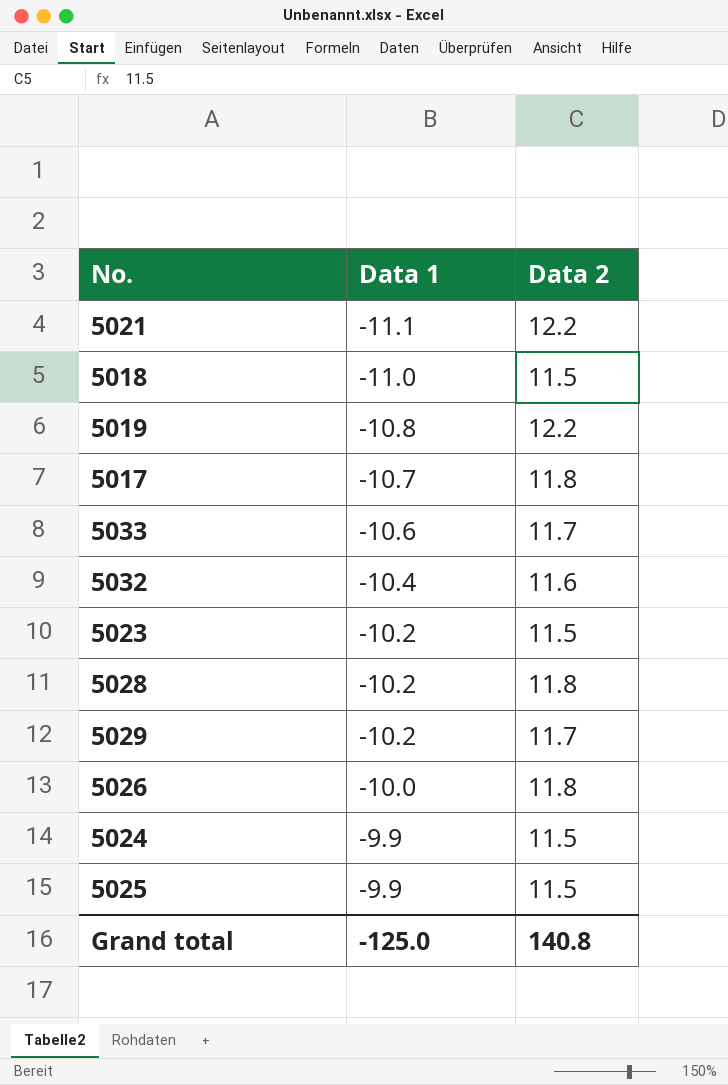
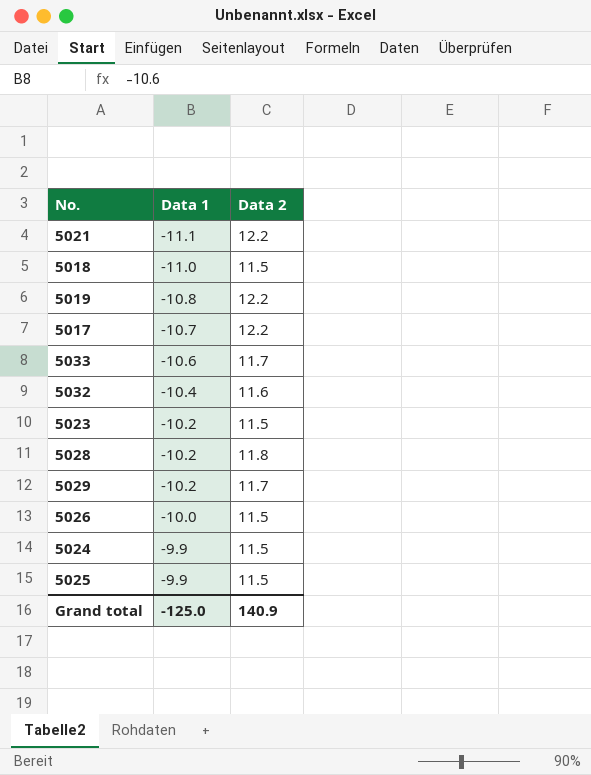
5017 | Data 2: 11.8 -> 12.2
5026 | Data 2: 11.8 -> 11.5
Grand total | Data 2: 140.8 -> 140.9

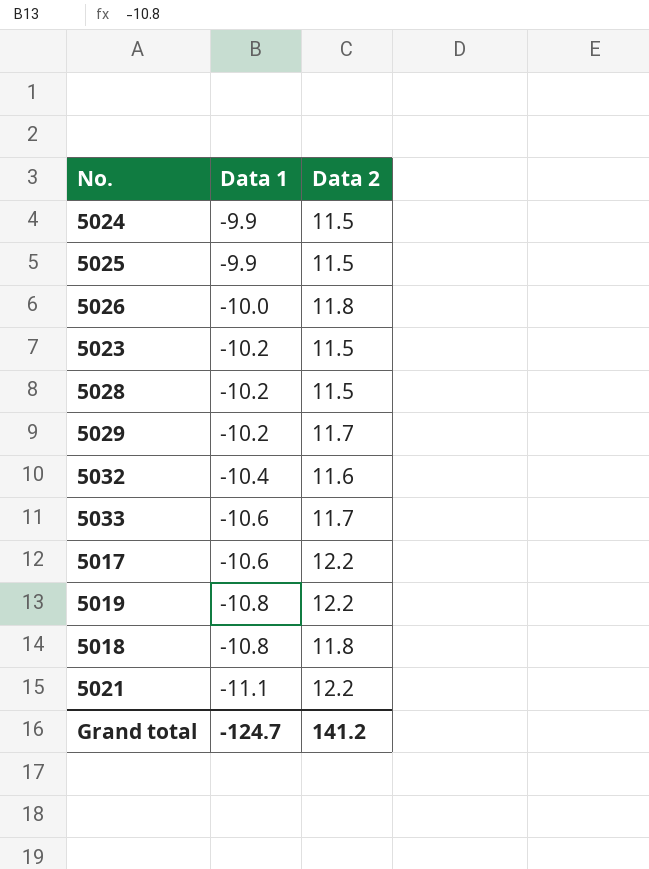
row order: Data 1 ascending -> Data 1 descending
5026 | Data 2: 11.5 -> 11.8
5028 | Data 2: 11.8 -> 11.5
5017 | Data 1: -10.7 -> -10.6
5018 | Data 1: -11.0 -> -10.8
5018 | Data 2: 11.5 -> 11.8
Grand total | Data 1: -125.0 -> -124.7
Grand total | Data 2: 140.9 -> 141.2

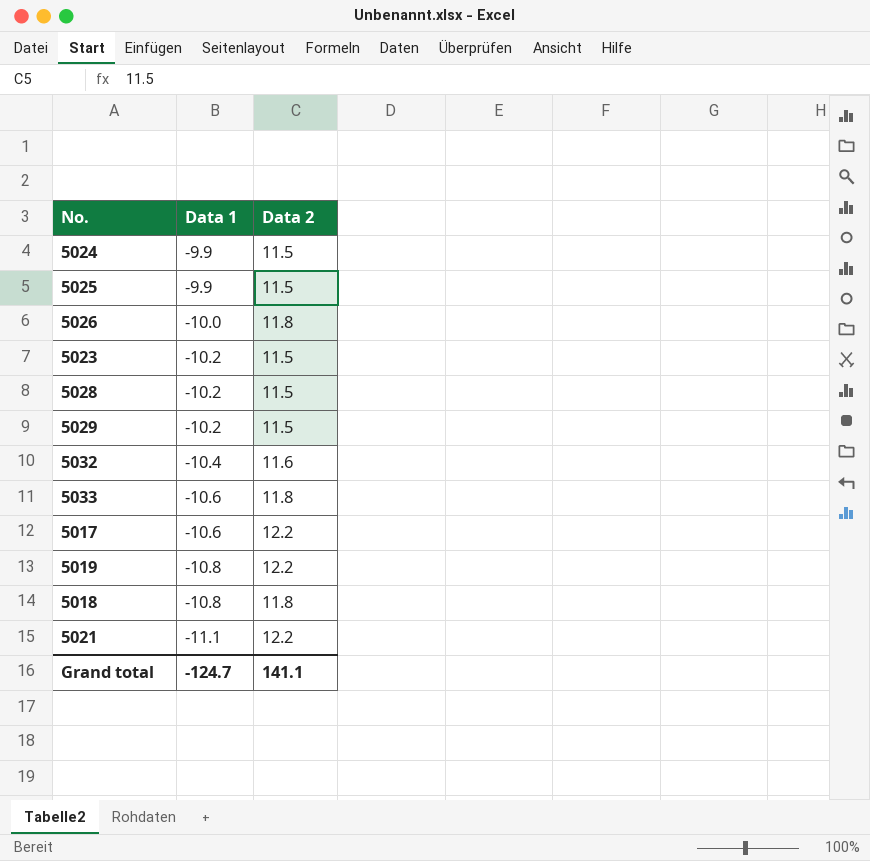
5029 | Data 2: 11.7 -> 11.5
5033 | Data 2: 11.7 -> 11.8
Grand total | Data 2: 141.2 -> 141.1

